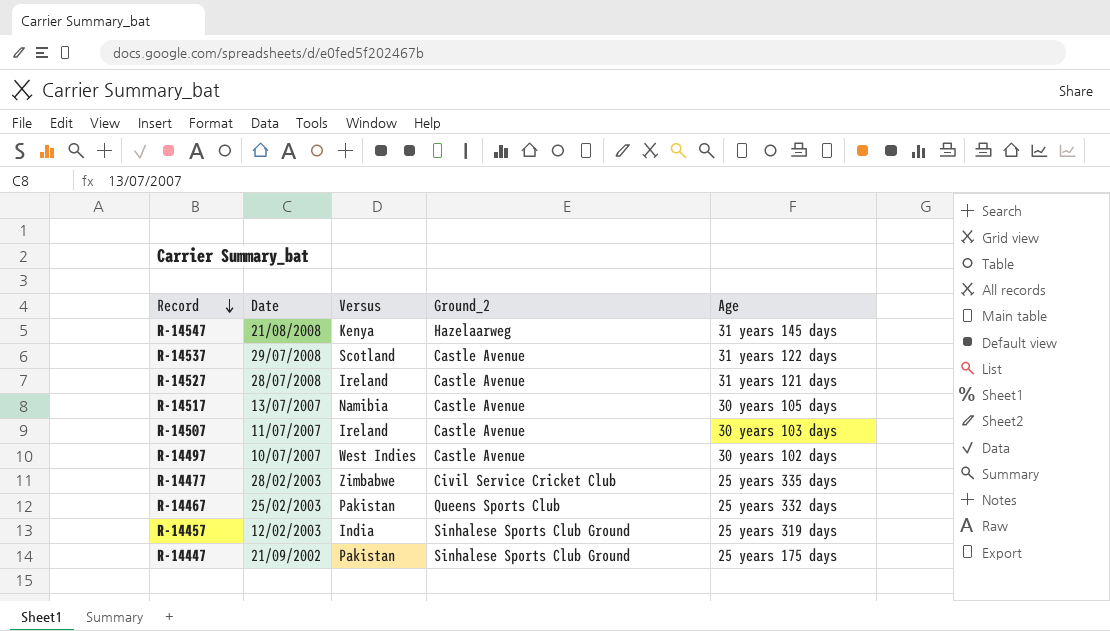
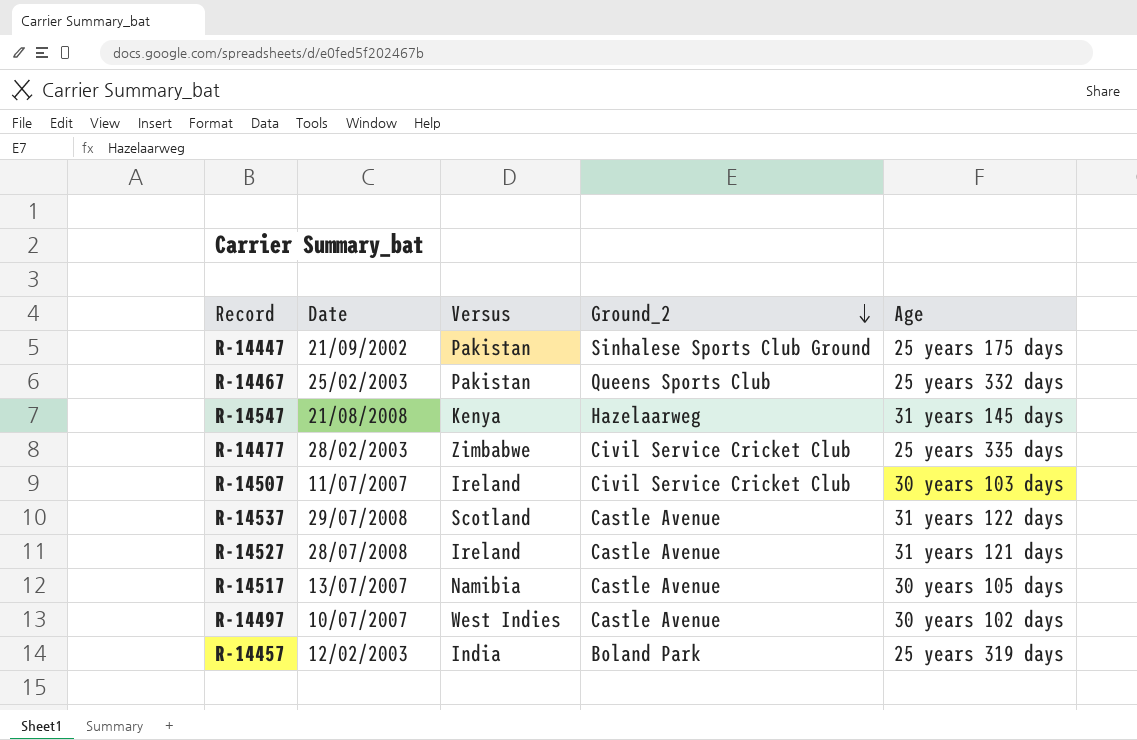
row order: Record descending -> Ground_2 descending
R-14507 | Ground_2: Castle Avenue -> Civil Service Cricket Club
R-14457 | Ground_2: Sinhalese Sports Club Ground -> Boland Park

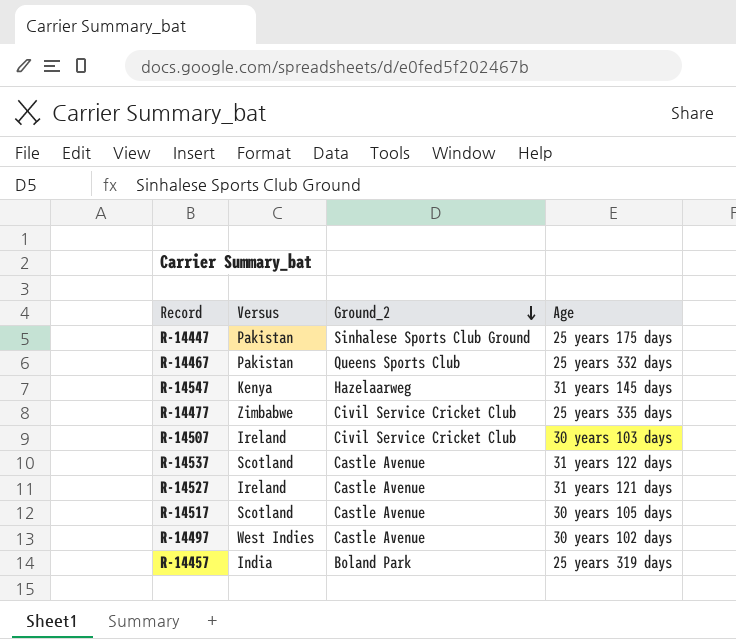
column Date | position: 2 -> none
R-14517 | Versus: Namibia -> Scotland

